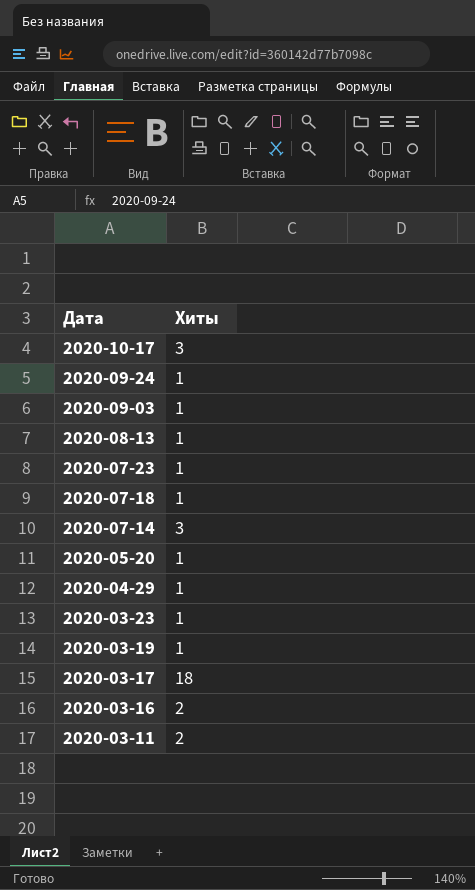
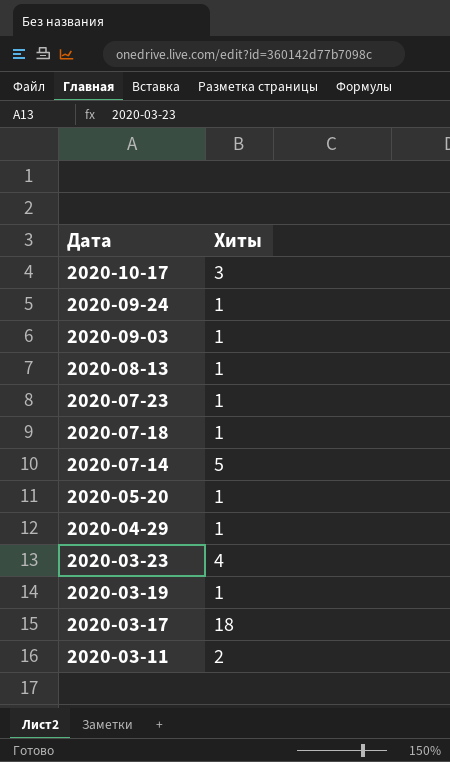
row 2020-03-16: 2 -> none
2020-07-14 | Хиты: 3 -> 5
2020-03-23 | Хиты: 1 -> 4

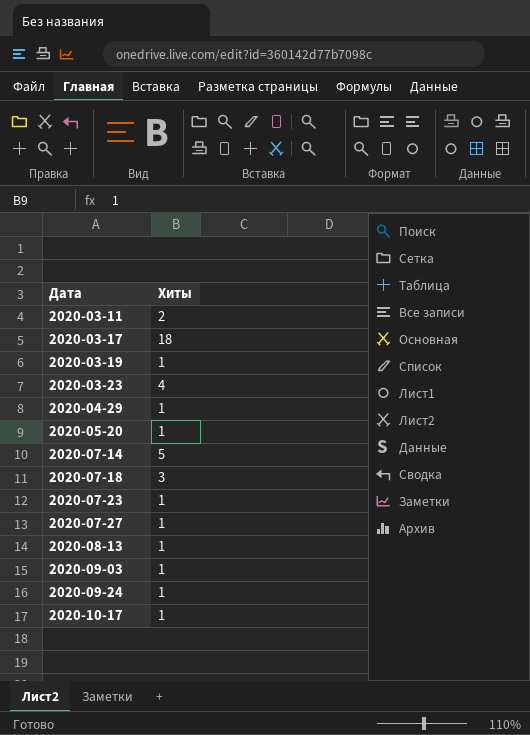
row order: Дата descending -> Дата ascending
2020-07-18 | Хиты: 1 -> 3
row 2020-07-27: none -> 1
2020-10-17 | Хиты: 3 -> 1

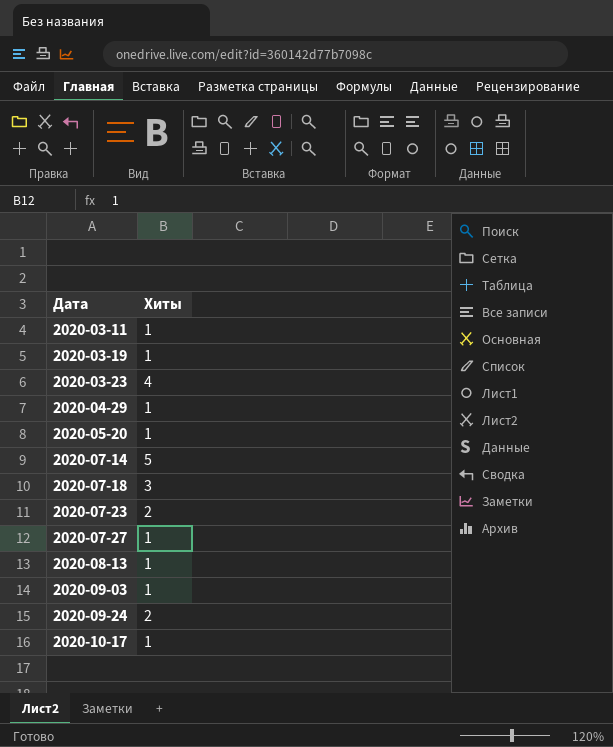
row 2020-03-17: 18 -> none
2020-03-11 | Хиты: 2 -> 1
2020-07-23 | Хиты: 1 -> 2
2020-09-24 | Хиты: 1 -> 2

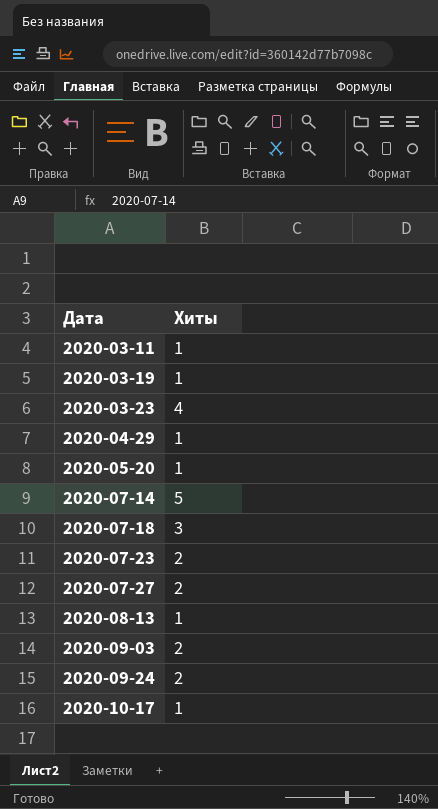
2020-07-27 | Хиты: 1 -> 2
2020-09-03 | Хиты: 1 -> 2

